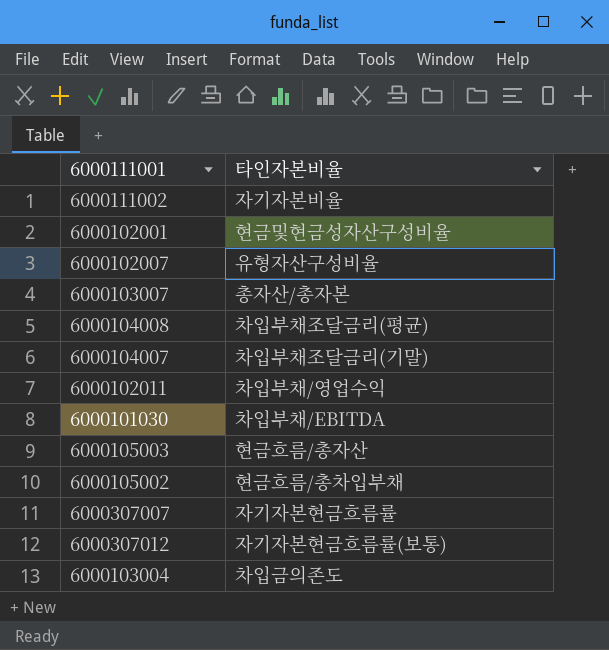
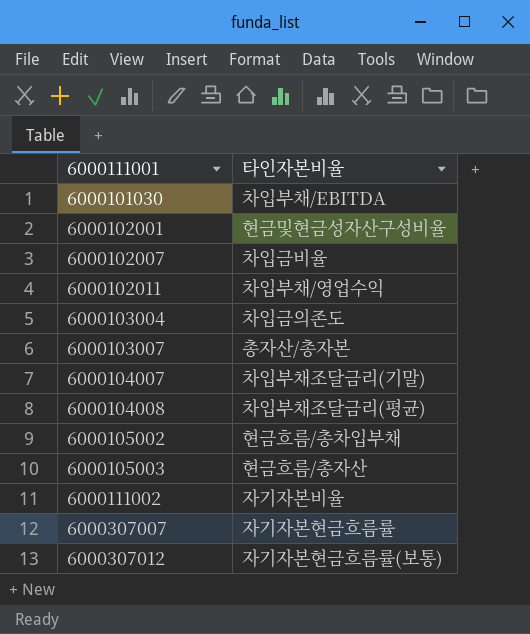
row order: none -> 6000111001 ascending
6000102007 | 타인자본비율: 유형자산구성비율 -> 차입금비율

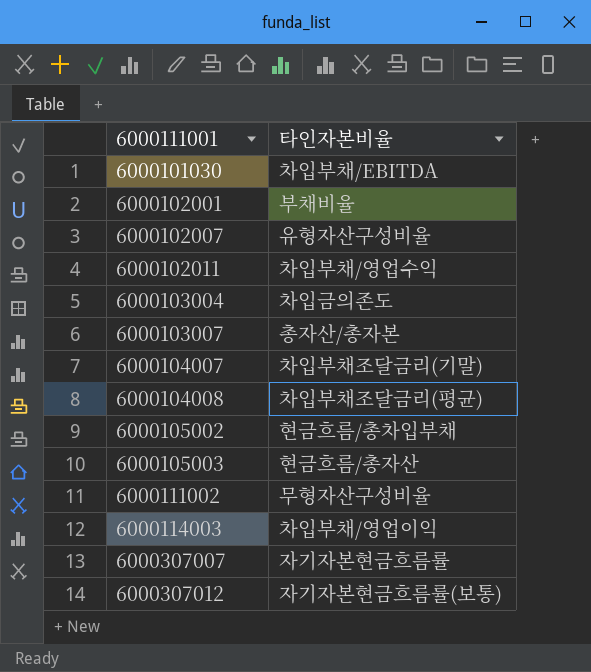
6000102001 | 타인자본비율: 현금및현금성자산구성비율 -> 부채비율
6000102007 | 타인자본비율: 차입금비율 -> 유형자산구성비율
6000111002 | 타인자본비율: 자기자본비율 -> 무형자산구성비율
row 6000114003: none -> 차입부채/영업이익

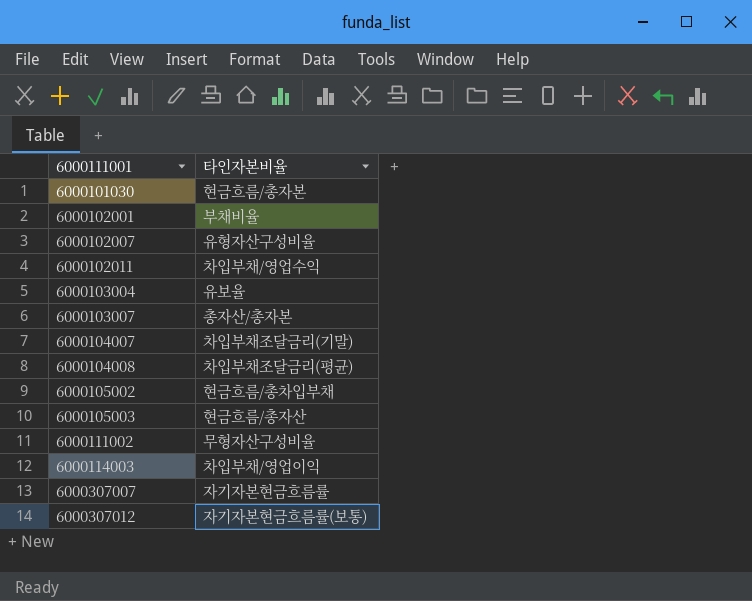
6000101030 | 타인자본비율: 차입부채/EBITDA -> 현금흐름/총자본
6000103004 | 타인자본비율: 차입금의존도 -> 유보율

